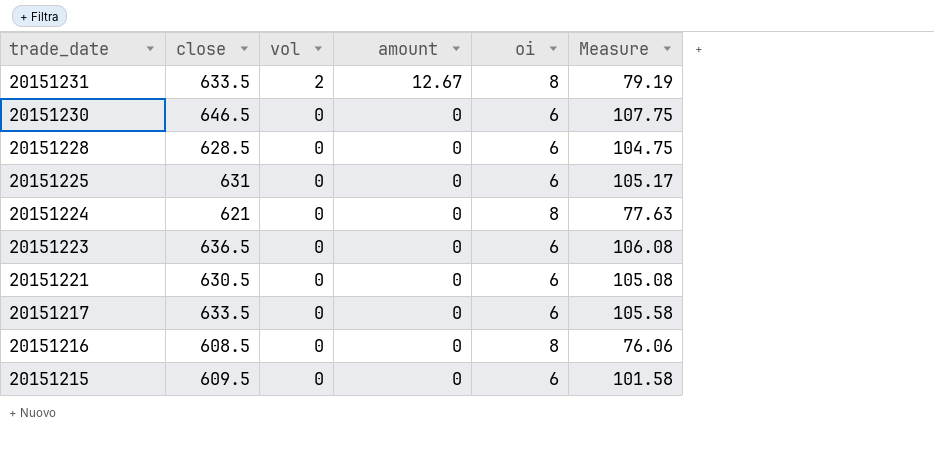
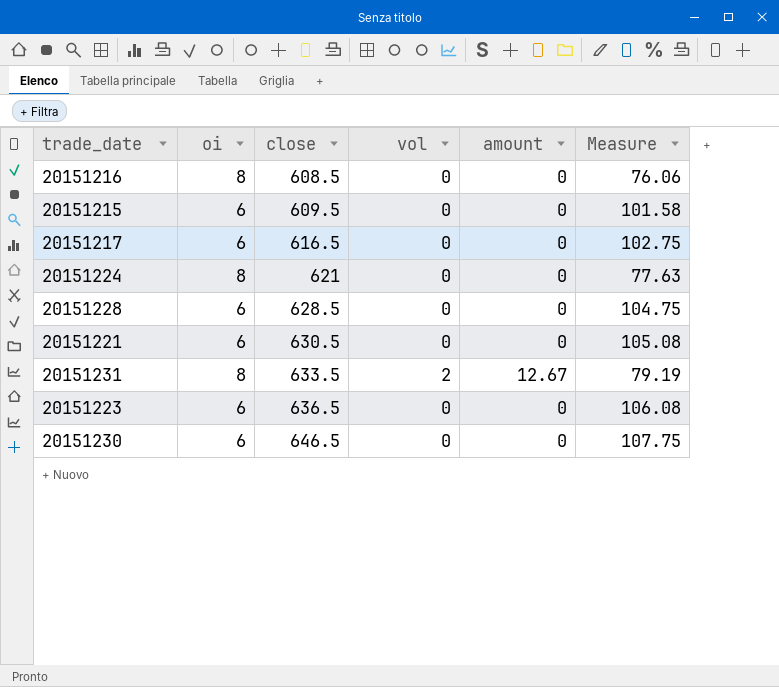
row order: trade_date descending -> close ascending
column oi | position: 5 -> 2
row 20151225: 631 | 0 | 0 | 6 | 105.17 -> none
20151217 | close: 633.5 -> 616.5
20151217 | Measure: 105.58 -> 102.75

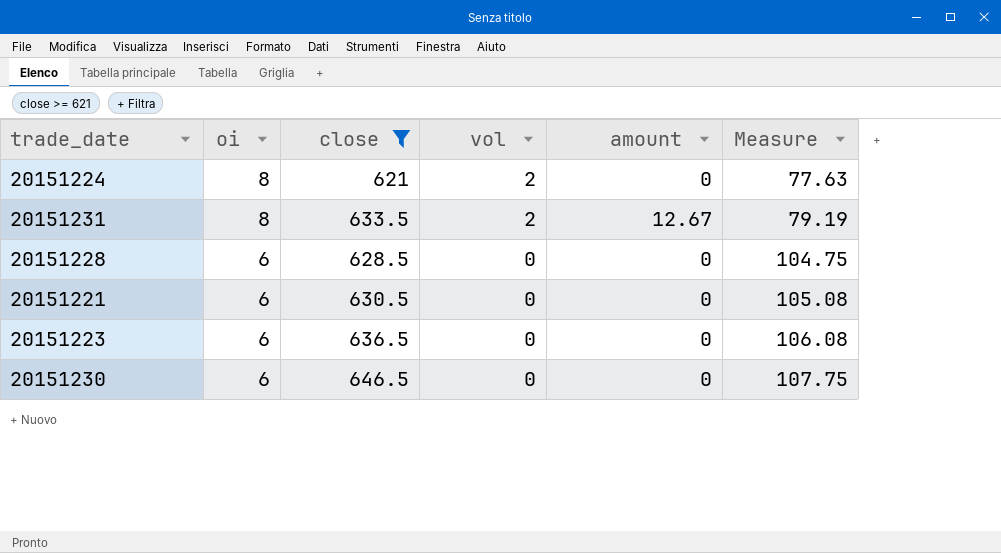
filter: none -> close >= 621
row order: close ascending -> oi descending
20151224 | vol: 0 -> 2

